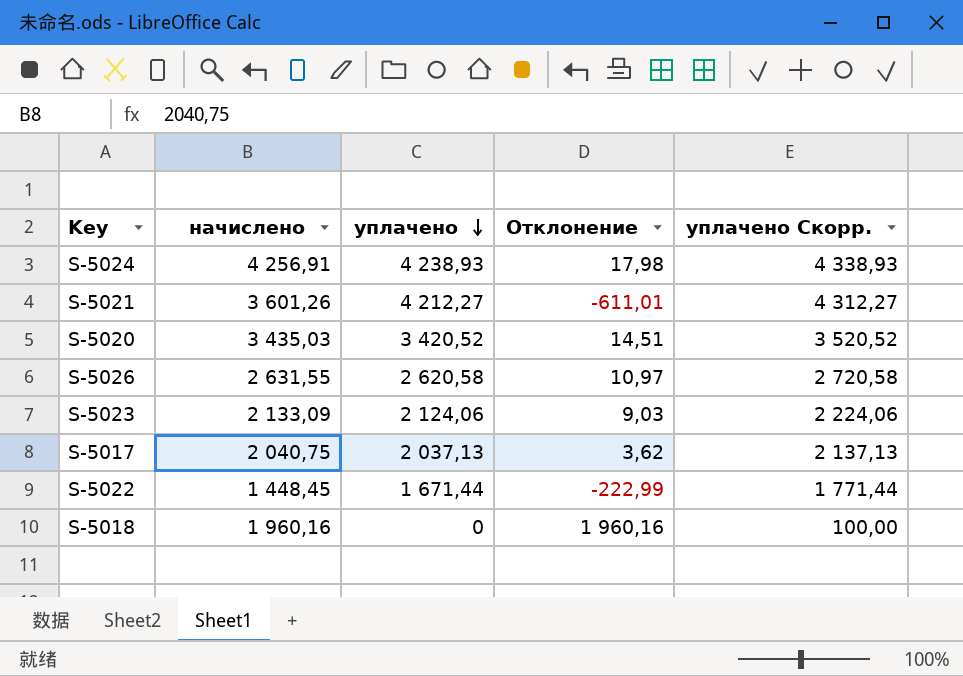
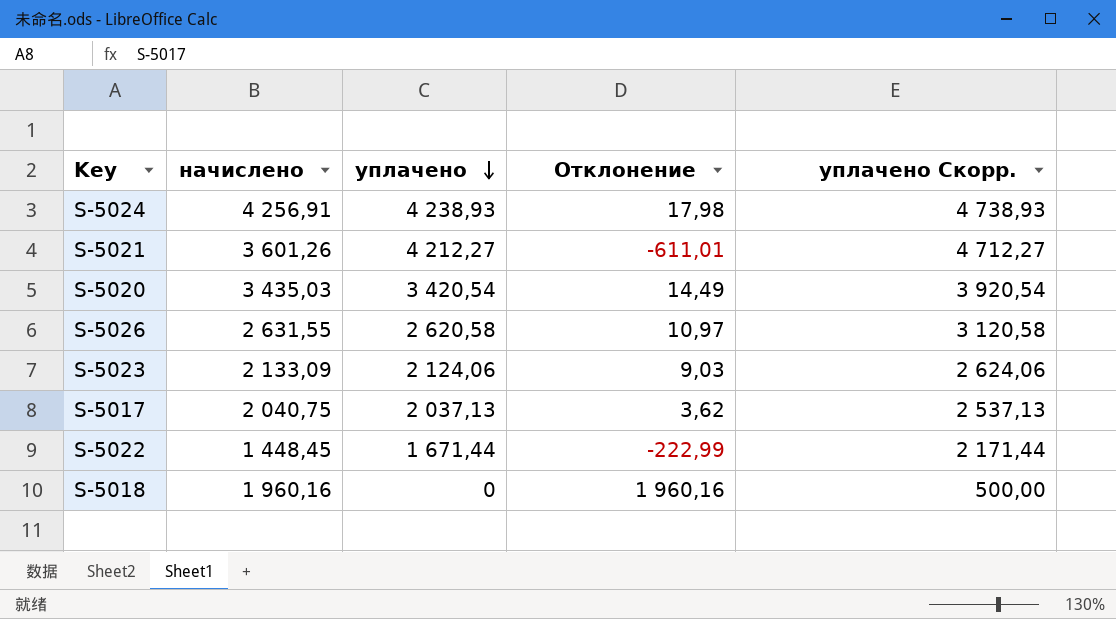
column уплачено Скорр. | formula: [уплачено] + 100 -> [уплачено] + 500
S-5020 | уплачено: 3 420,52 -> 3 420,54
S-5020 | Отклонение: 14,51 -> 14,49

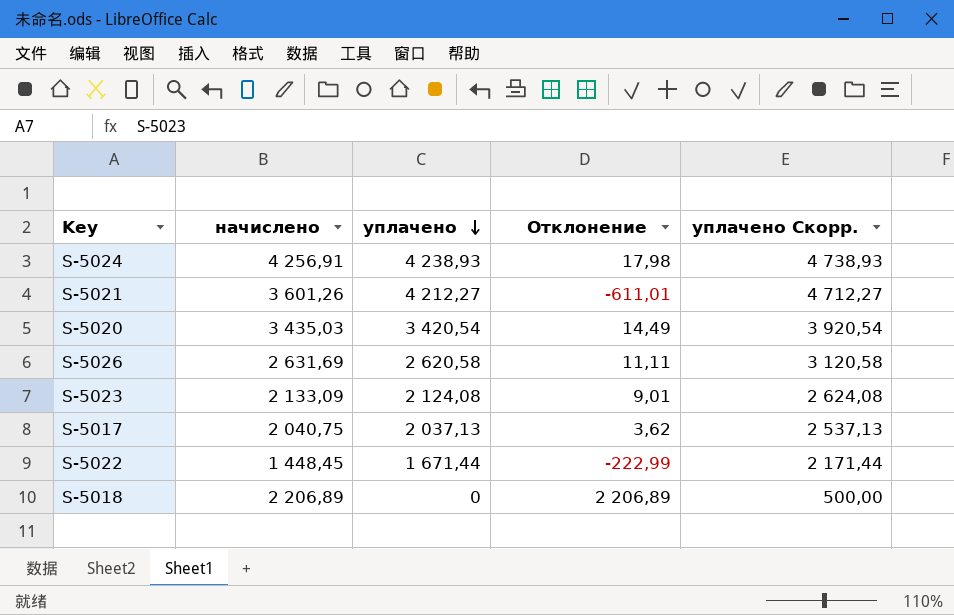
S-5026 | начислено: 2 631,55 -> 2 631,69
S-5026 | Отклонение: 10,97 -> 11,11
S-5023 | уплачено: 2 124,06 -> 2 124,08
S-5023 | Отклонение: 9,03 -> 9,01
S-5023 | уплачено Скорр.: 2 624,06 -> 2 624,08
S-5018 | начислено: 1 960,16 -> 2 206,89
S-5018 | Отклонение: 1 960,16 -> 2 206,89

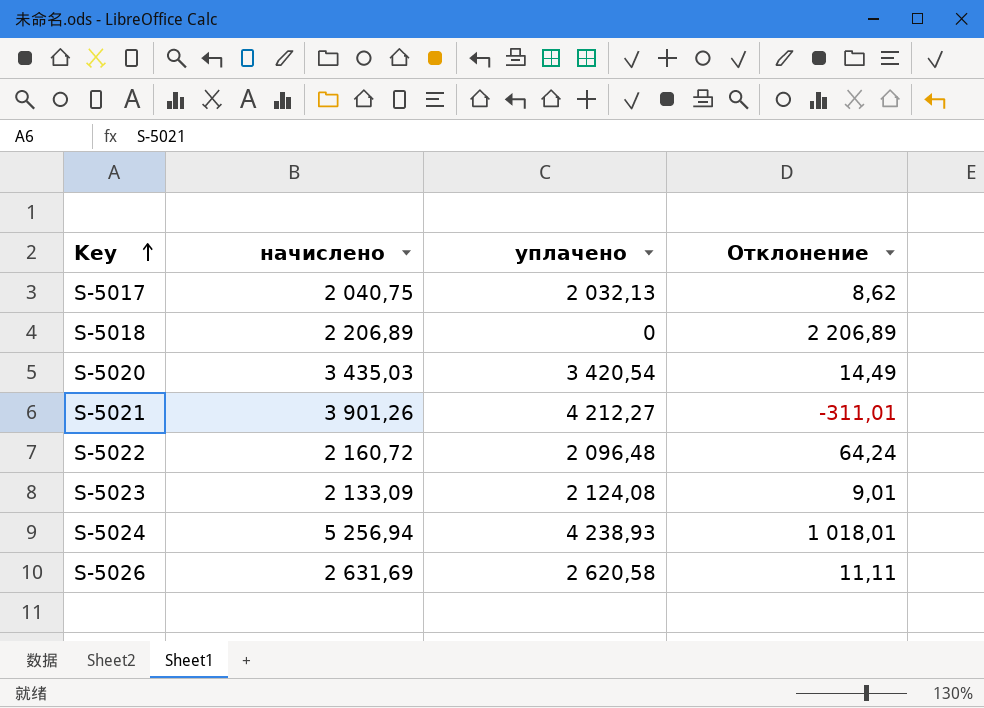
row order: уплачено descending -> Key ascending
column уплачено Скорр. | formula: [уплачено] + 500 -> none
S-5017 | уплачено: 2 037,13 -> 2 032,13
S-5017 | Отклонение: 3,62 -> 8,62
S-5021 | начислено: 3 601,26 -> 3 901,26
S-5021 | Отклонение: -611,01 -> -311,01
S-5022 | начислено: 1 448,45 -> 2 160,72
S-5022 | уплачено: 1 671,44 -> 2 096,48
S-5022 | Отклонение: -222,99 -> 64,24
S-5024 | начислено: 4 256,91 -> 5 256,94
S-5024 | Отклонение: 17,98 -> 1 018,01

